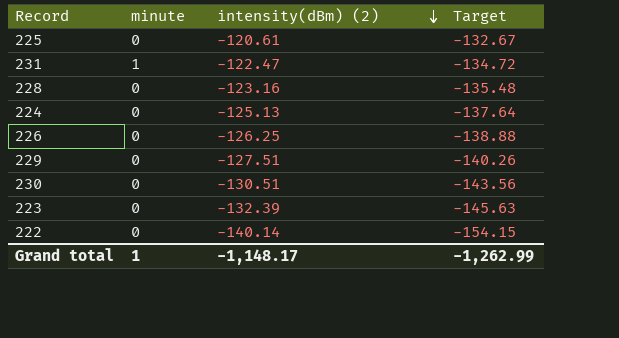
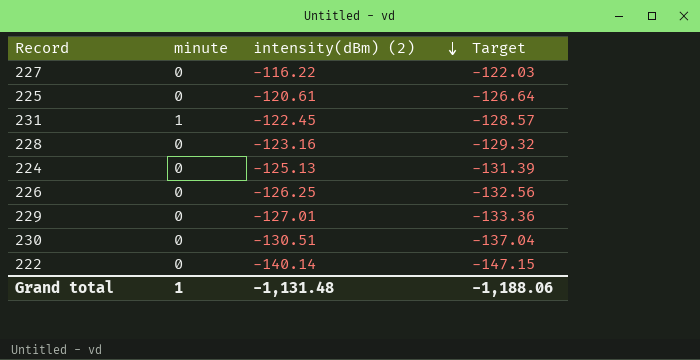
column Target | formula: [intensity(dBm) (2)] * 1.1 -> [intensity(dBm) (2)] * 1.05
row 223: 0 | -132.39 | -145.63 -> none
row 227: none -> 0 | -116.22 | -122.03
231 | intensity(dBm) (2): -122.47 -> -122.45
229 | intensity(dBm) (2): -127.51 -> -127.01
Grand total | intensity(dBm) (2): -1,148.17 -> -1,131.48
Grand total | Target: -1,262.99 -> -1,188.06

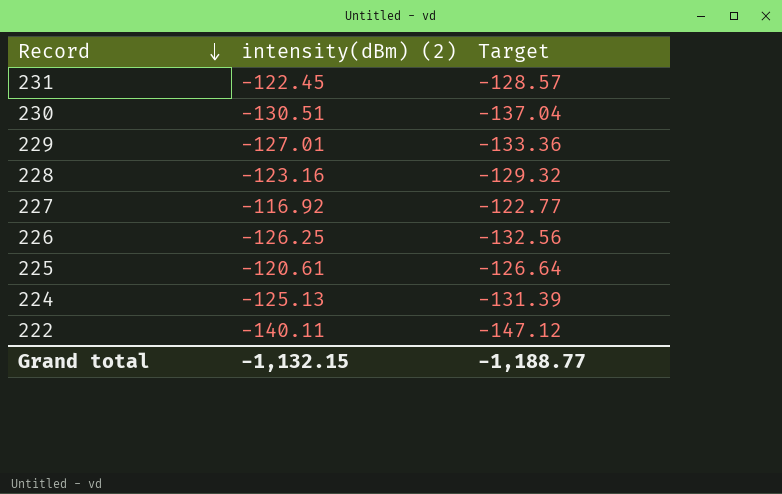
row order: intensity(dBm) (2) descending -> Record descending
column minute | position: 2 -> none
227 | intensity(dBm) (2): -116.22 -> -116.92
227 | Target: -122.03 -> -122.77
222 | intensity(dBm) (2): -140.14 -> -140.11
222 | Target: -147.15 -> -147.12
Grand total | intensity(dBm) (2): -1,131.48 -> -1,132.15
Grand total | Target: -1,188.06 -> -1,188.77

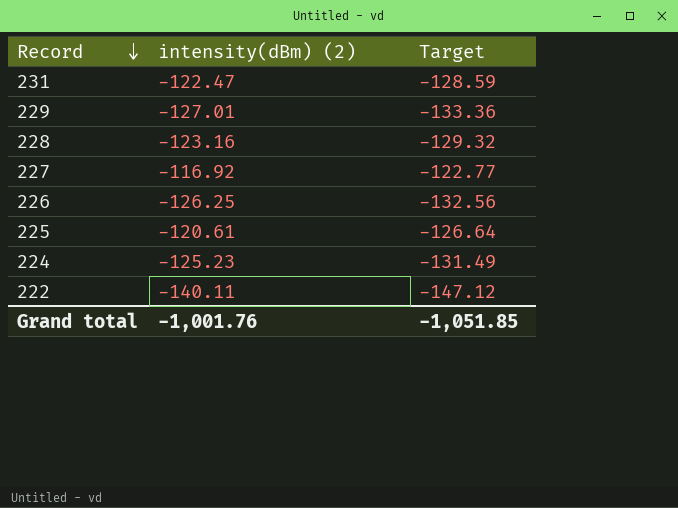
row 230: -130.51 | -137.04 -> none
231 | intensity(dBm) (2): -122.45 -> -122.47
231 | Target: -128.57 -> -128.59
224 | intensity(dBm) (2): -125.13 -> -125.23
224 | Target: -131.39 -> -131.49
Grand total | intensity(dBm) (2): -1,132.15 -> -1,001.76
Grand total | Target: -1,188.77 -> -1,051.85

